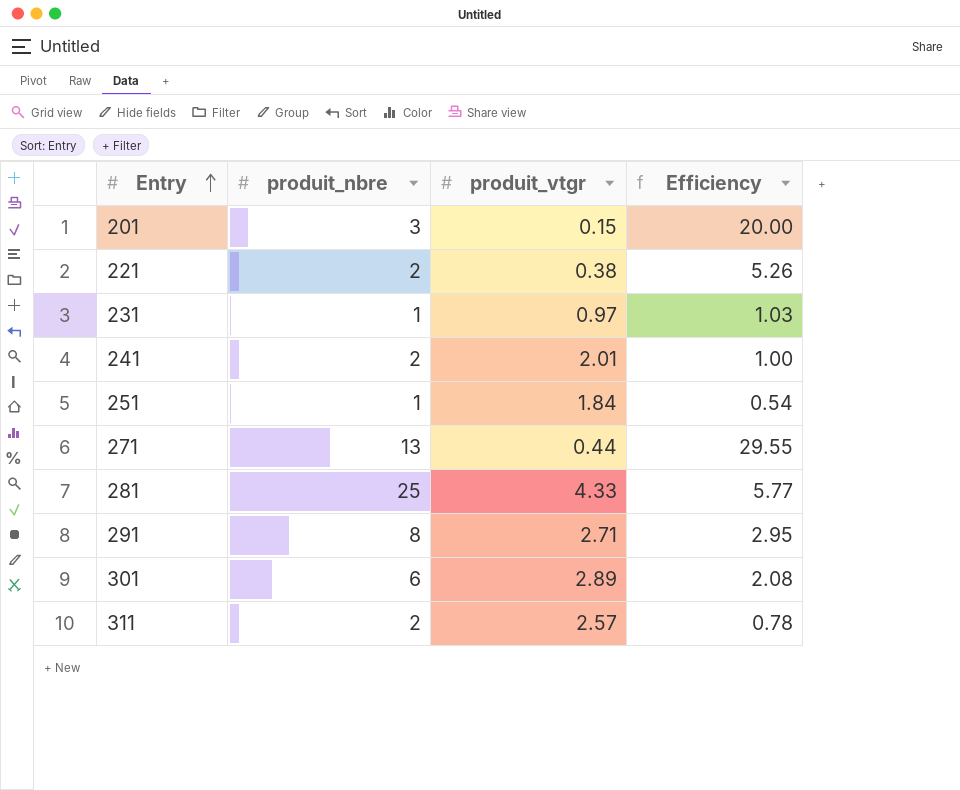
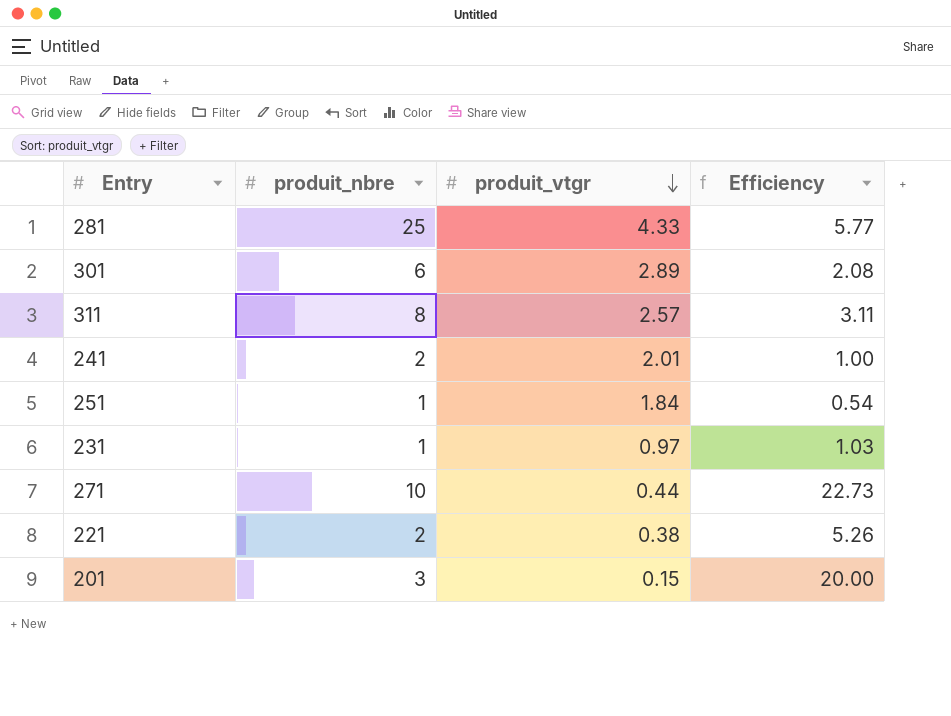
row order: Entry ascending -> produit_vtgr descending
row 291: 8 | 2.71 | 2.95 -> none
311 | produit_nbre: 2 -> 8
311 | Efficiency: 0.78 -> 3.11
271 | produit_nbre: 13 -> 10
271 | Efficiency: 29.55 -> 22.73

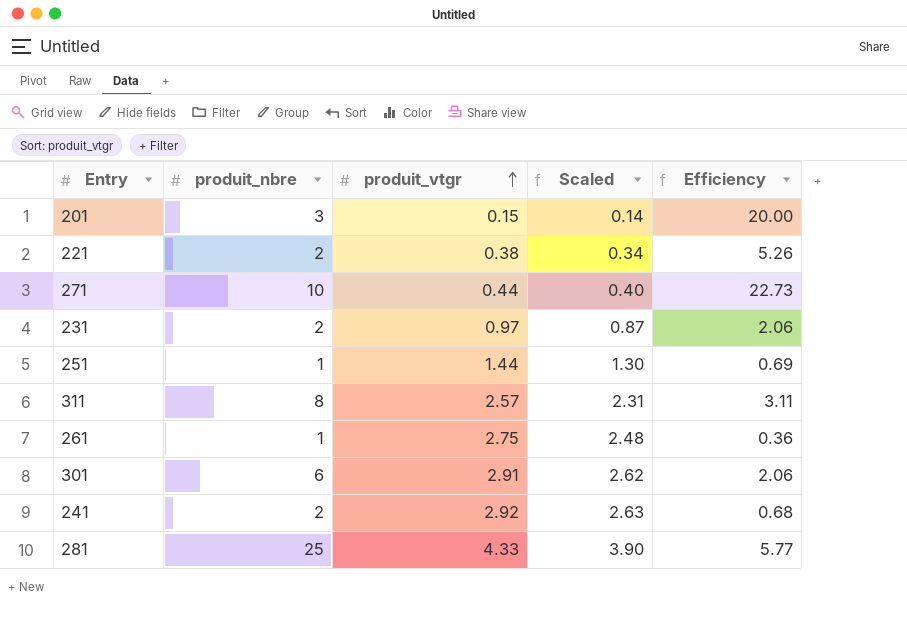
row order: produit_vtgr descending -> produit_vtgr ascending
column Scaled | formula: none -> [produit_vtgr] * 0.9
231 | produit_nbre: 1 -> 2
231 | Efficiency: 1.03 -> 2.06
251 | produit_vtgr: 1.84 -> 1.44
251 | Efficiency: 0.54 -> 0.69
row 261: none -> 1 | 2.75 | 2.48 | 0.36
301 | produit_vtgr: 2.89 -> 2.91
301 | Efficiency: 2.08 -> 2.06
241 | produit_vtgr: 2.01 -> 2.92
241 | Efficiency: 1.00 -> 0.68

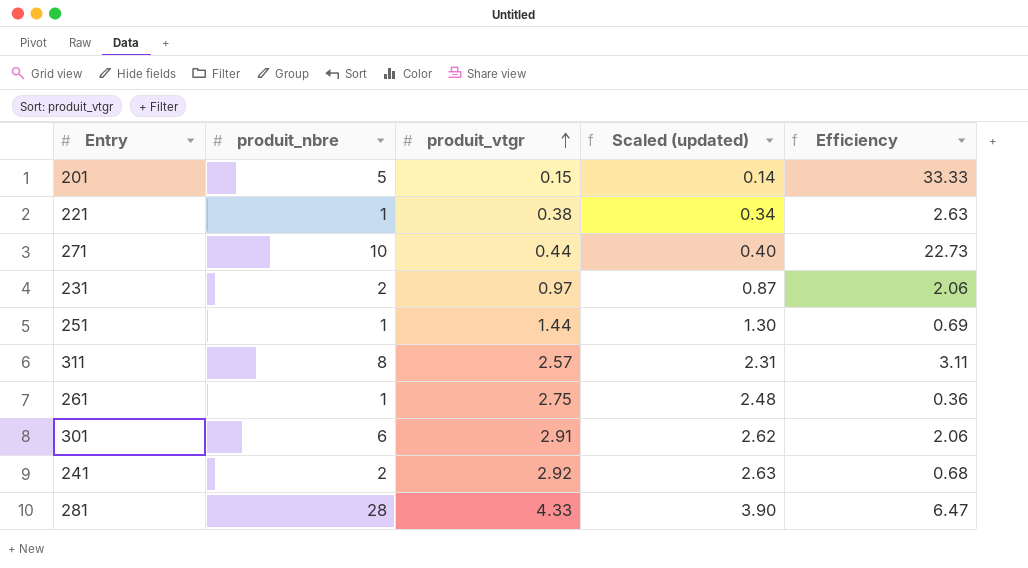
column name: Scaled -> Scaled (updated)
201 | produit_nbre: 3 -> 5
201 | Efficiency: 20.00 -> 33.33
221 | produit_nbre: 2 -> 1
221 | Efficiency: 5.26 -> 2.63
281 | produit_nbre: 25 -> 28
281 | Efficiency: 5.77 -> 6.47

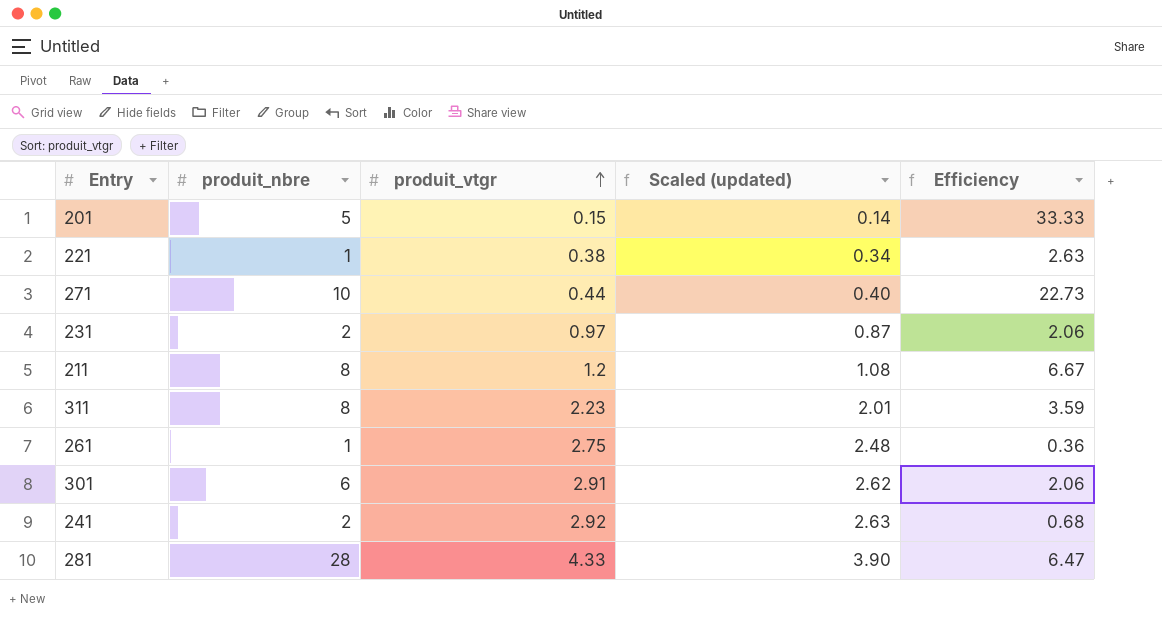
row 251: 1 | 1.44 | 1.30 | 0.69 -> none
row 211: none -> 8 | 1.2 | 1.08 | 6.67
311 | produit_vtgr: 2.57 -> 2.23
311 | Scaled (updated): 2.31 -> 2.01
311 | Efficiency: 3.11 -> 3.59

